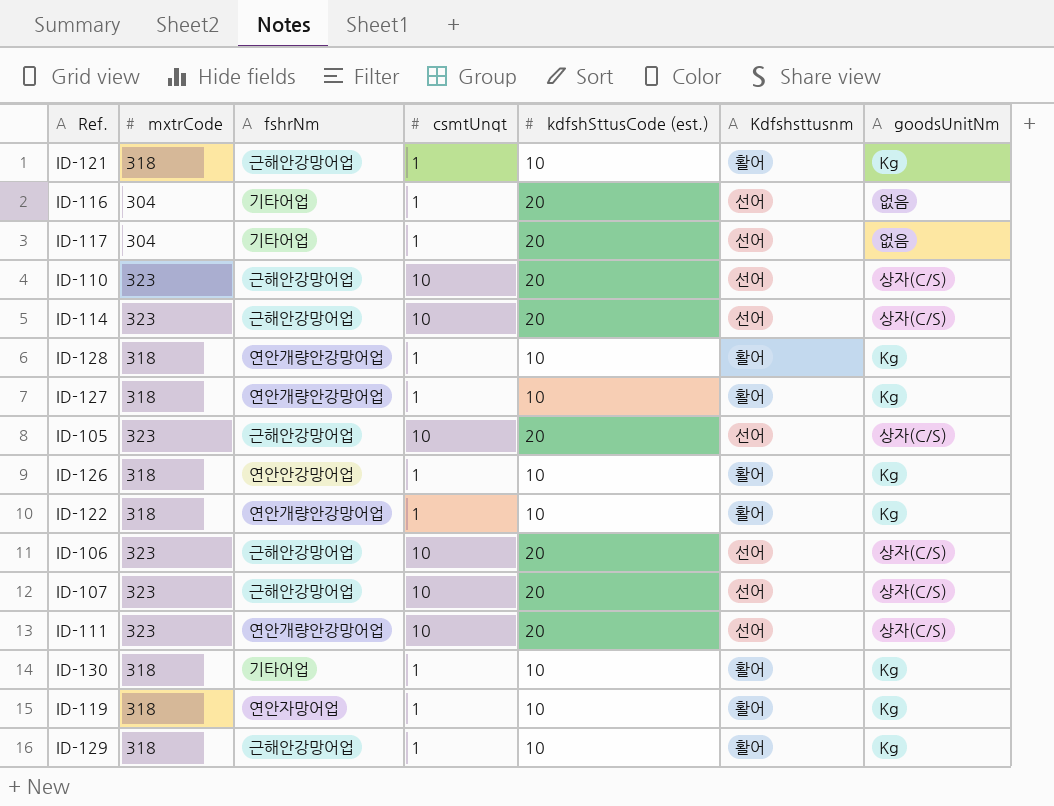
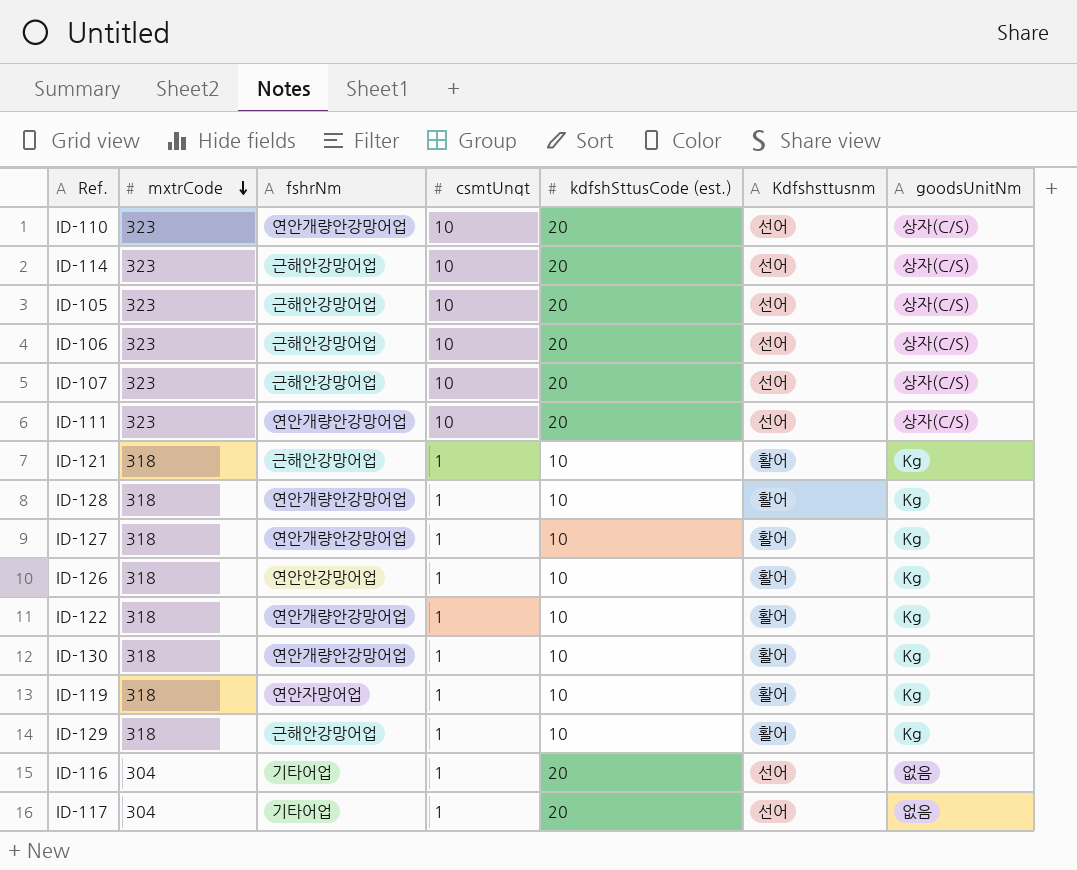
row order: none -> mxtrCode descending
ID-110 | fshrNm: 근해안강망어업 -> 연안개량안강망어업
ID-130 | fshrNm: 기타어업 -> 연안개량안강망어업

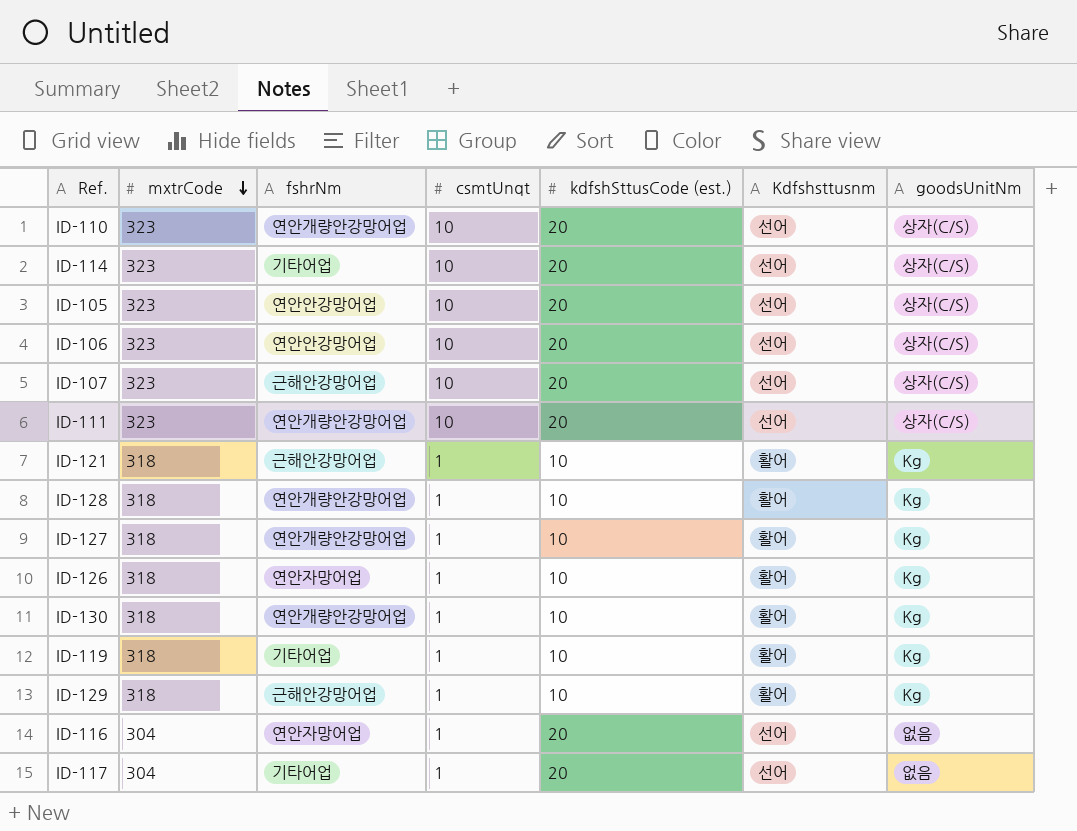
row ID-122: 318 | 연안개량안강망어업 | 1 | 10 | 활어 | Kg -> none
ID-114 | fshrNm: 근해안강망어업 -> 기타어업
ID-105 | fshrNm: 근해안강망어업 -> 연안안강망어업
ID-106 | fshrNm: 근해안강망어업 -> 연안안강망어업
ID-126 | fshrNm: 연안안강망어업 -> 연안자망어업
ID-119 | fshrNm: 연안자망어업 -> 기타어업
ID-116 | fshrNm: 기타어업 -> 연안자망어업

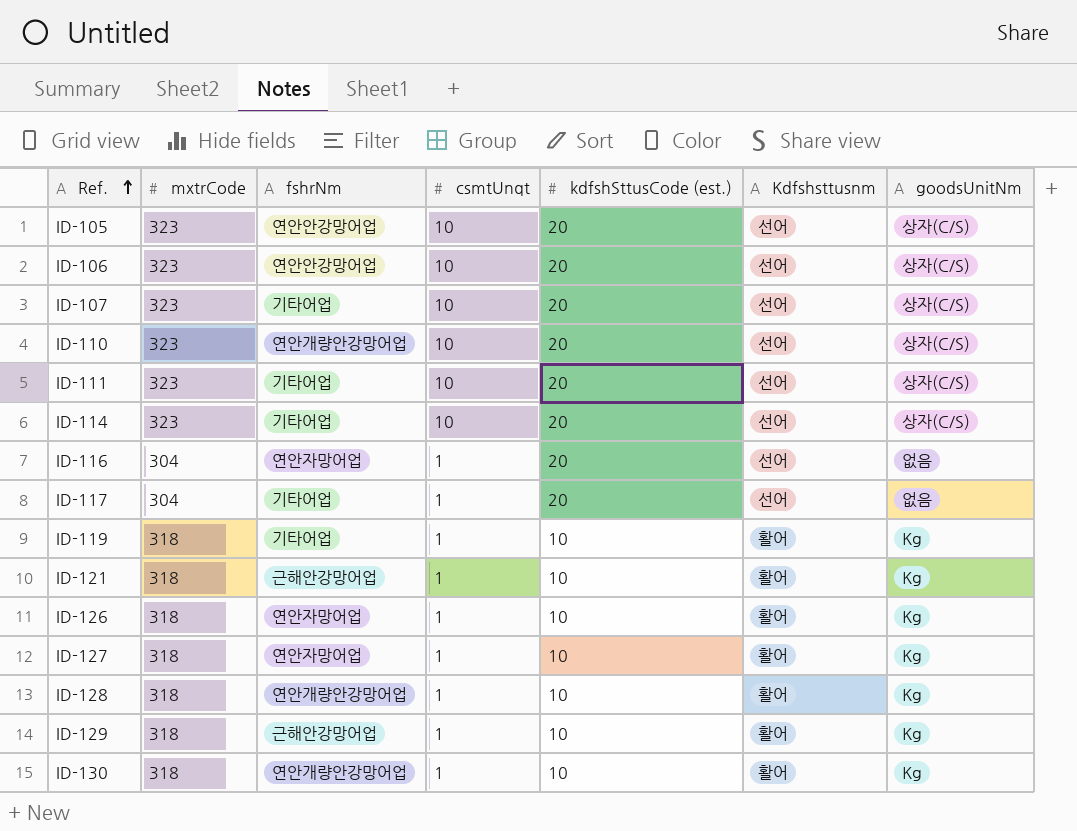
row order: mxtrCode descending -> Ref. ascending
ID-107 | fshrNm: 근해안강망어업 -> 기타어업
ID-111 | fshrNm: 연안개량안강망어업 -> 기타어업
ID-127 | fshrNm: 연안개량안강망어업 -> 연안자망어업

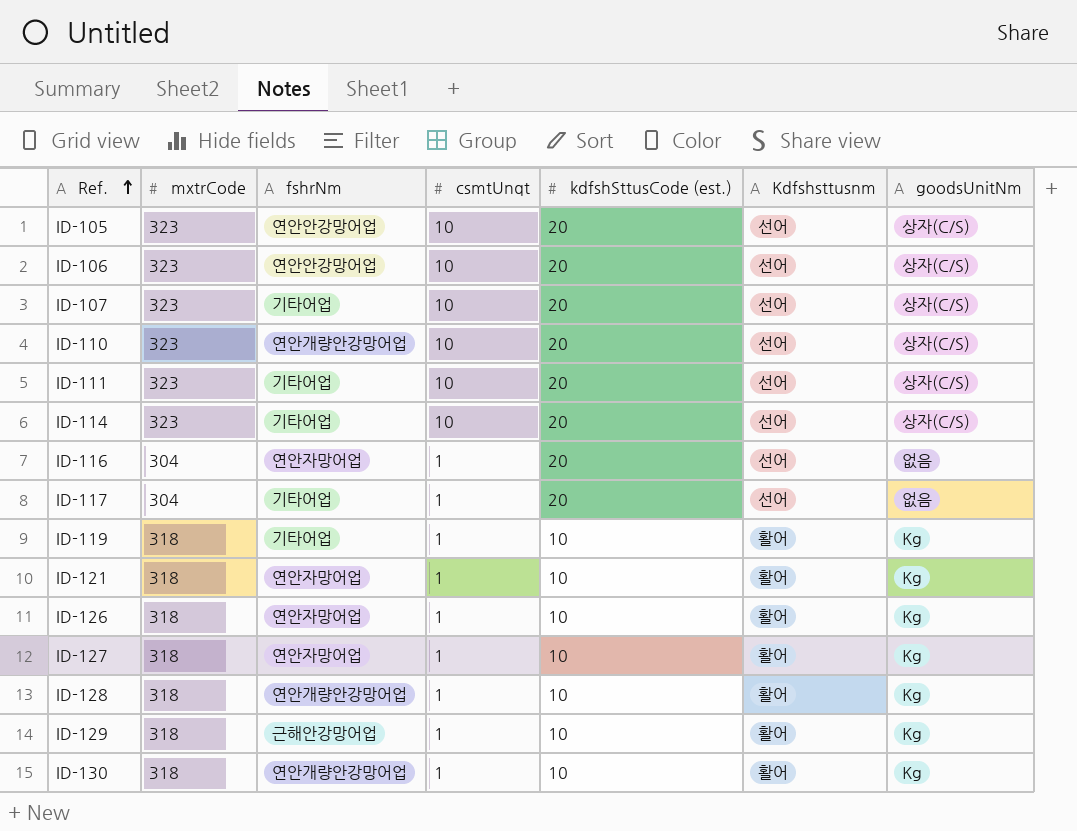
ID-121 | fshrNm: 근해안강망어업 -> 연안자망어업

